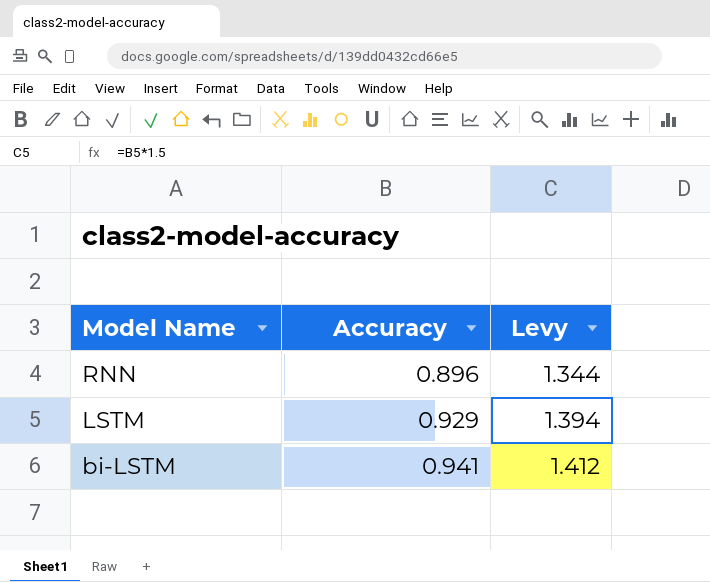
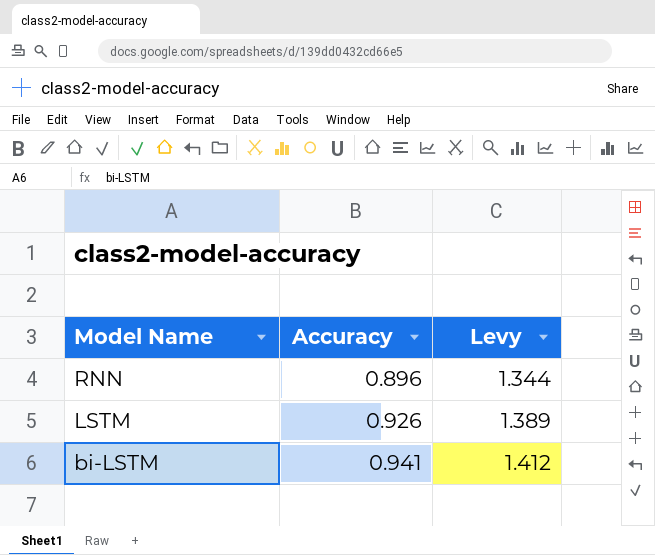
LSTM | Accuracy: 0.929 -> 0.926
LSTM | Levy: 1.394 -> 1.389

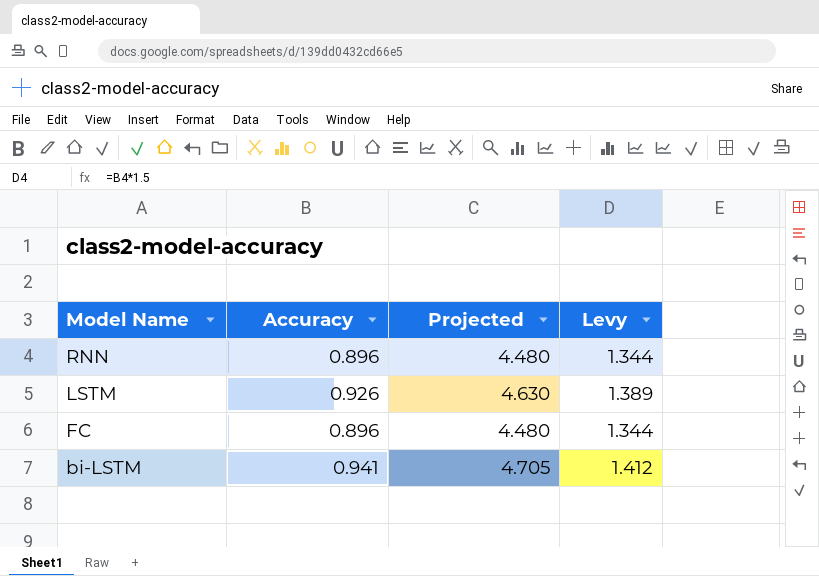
column Projected | formula: none -> [Accuracy] * 5
row FC: none -> 0.896 | 4.480 | 1.344

